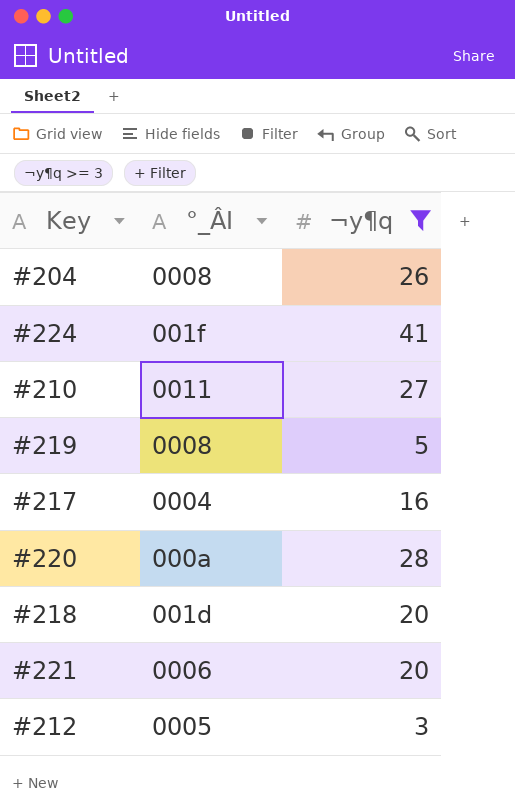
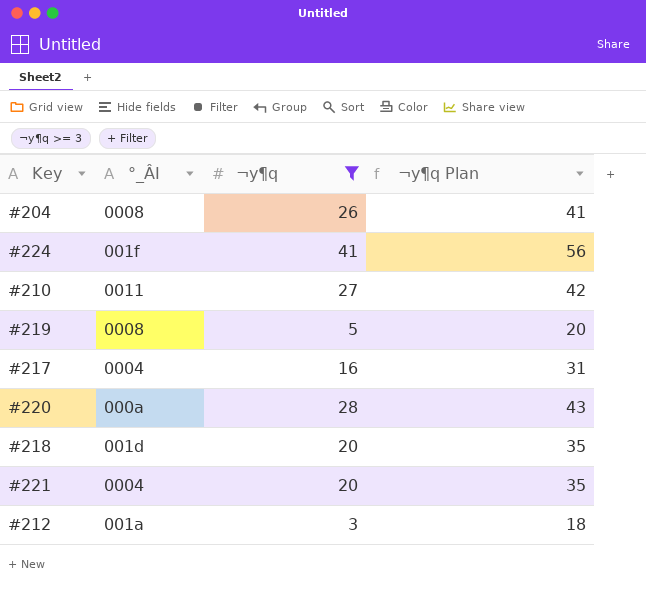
column ¬y¶q Plan | formula: none -> [¬y¶q] + 15
#221 | °_ÂI: 0006 -> 0004
#212 | °_ÂI: 0005 -> 001a

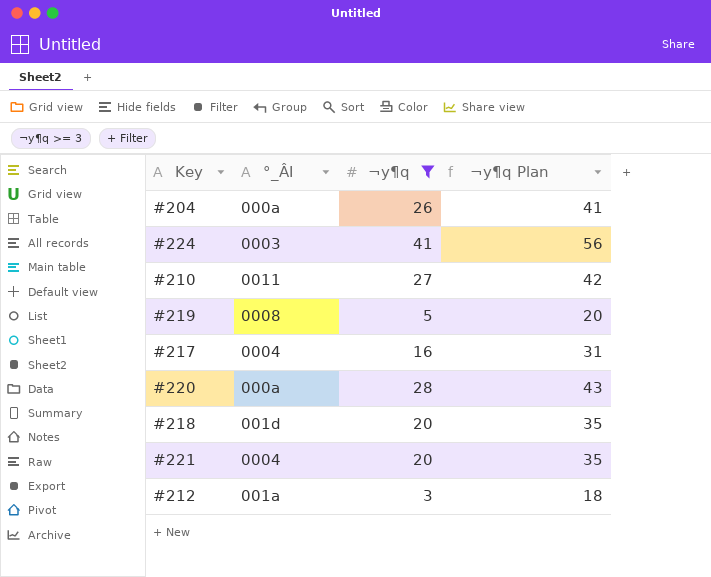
#204 | °_ÂI: 0008 -> 000a
#224 | °_ÂI: 001f -> 0003

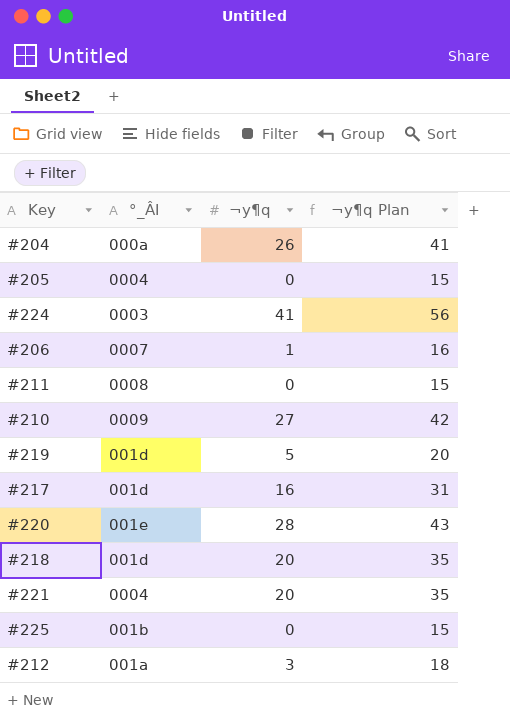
filter: ¬y¶q >= 3 -> none
#210 | °_ÂI: 0011 -> 0009
#219 | °_ÂI: 0008 -> 001d
#217 | °_ÂI: 0004 -> 001d
#220 | °_ÂI: 000a -> 001e

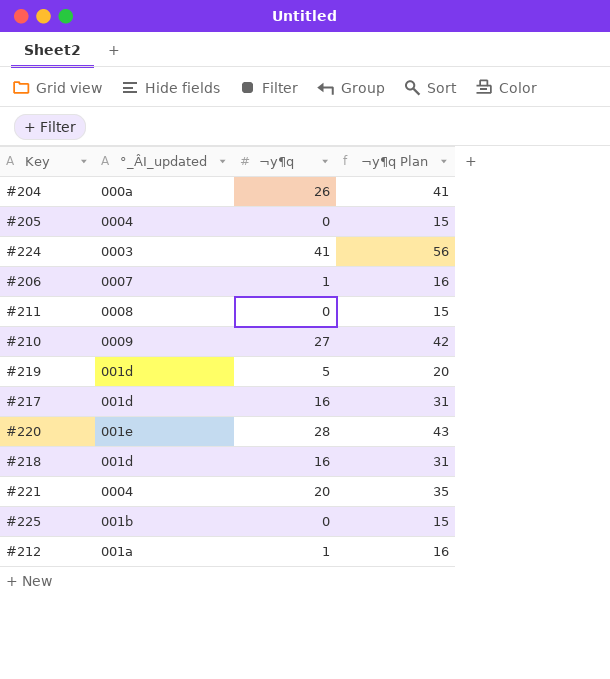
column name: °_ÂI -> °_ÂI_updated
#218 | ¬y¶q: 20 -> 16
#218 | ¬y¶q Plan: 35 -> 31
#212 | ¬y¶q: 3 -> 1
#212 | ¬y¶q Plan: 18 -> 16

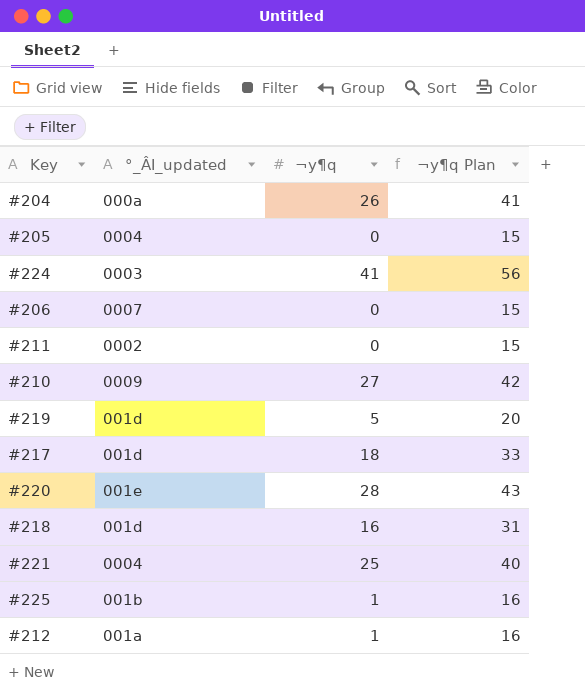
#206 | ¬y¶q: 1 -> 0
#206 | ¬y¶q Plan: 16 -> 15
#211 | °_ÂI_updated: 0008 -> 0002
#217 | ¬y¶q: 16 -> 18
#217 | ¬y¶q Plan: 31 -> 33
#221 | ¬y¶q: 20 -> 25
#221 | ¬y¶q Plan: 35 -> 40
#225 | ¬y¶q: 0 -> 1
#225 | ¬y¶q Plan: 15 -> 16

